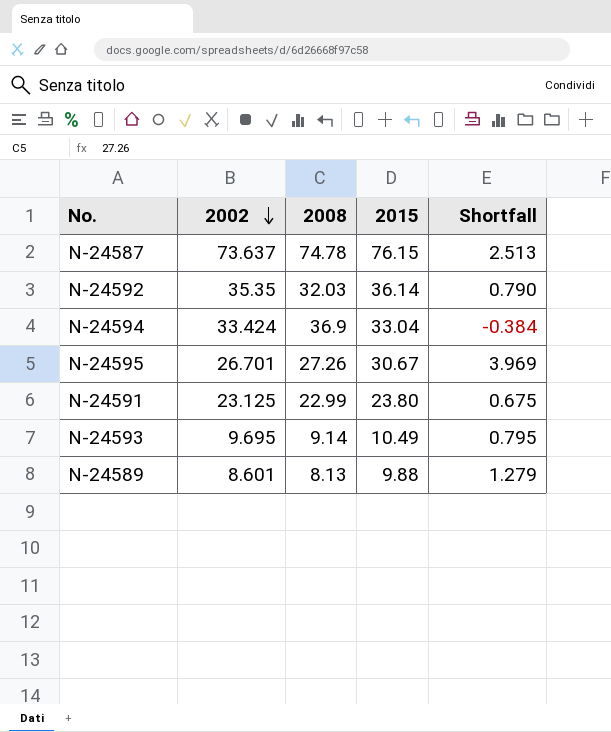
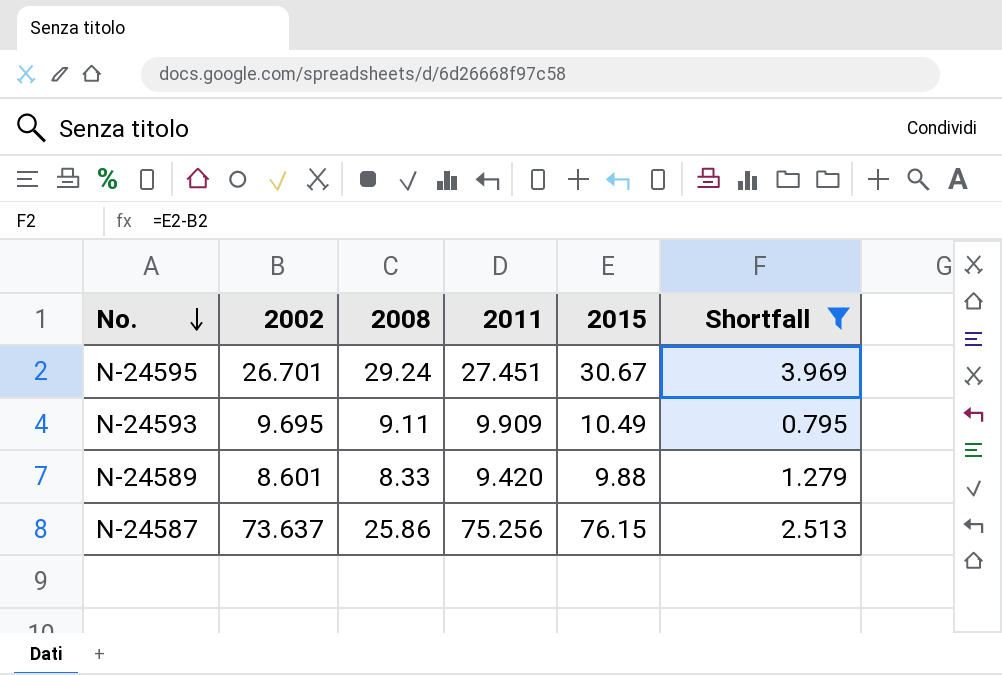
filter: none -> Shortfall >= 0.795
row order: 2002 descending -> No. descending
column 2011 | position: none -> 4
N-24595 | 2008: 27.26 -> 29.24
N-24593 | 2008: 9.14 -> 9.11
N-24589 | 2008: 8.13 -> 8.33
N-24587 | 2008: 74.78 -> 25.86

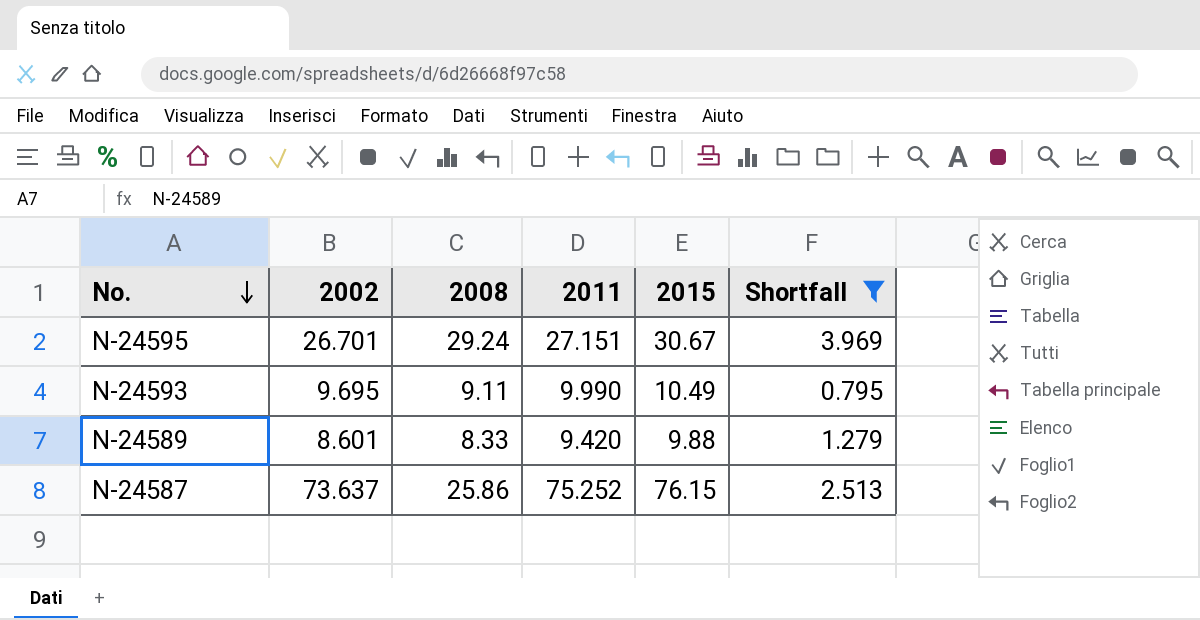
N-24595 | 2011: 27.451 -> 27.151
N-24593 | 2011: 9.909 -> 9.990
N-24587 | 2011: 75.256 -> 75.252

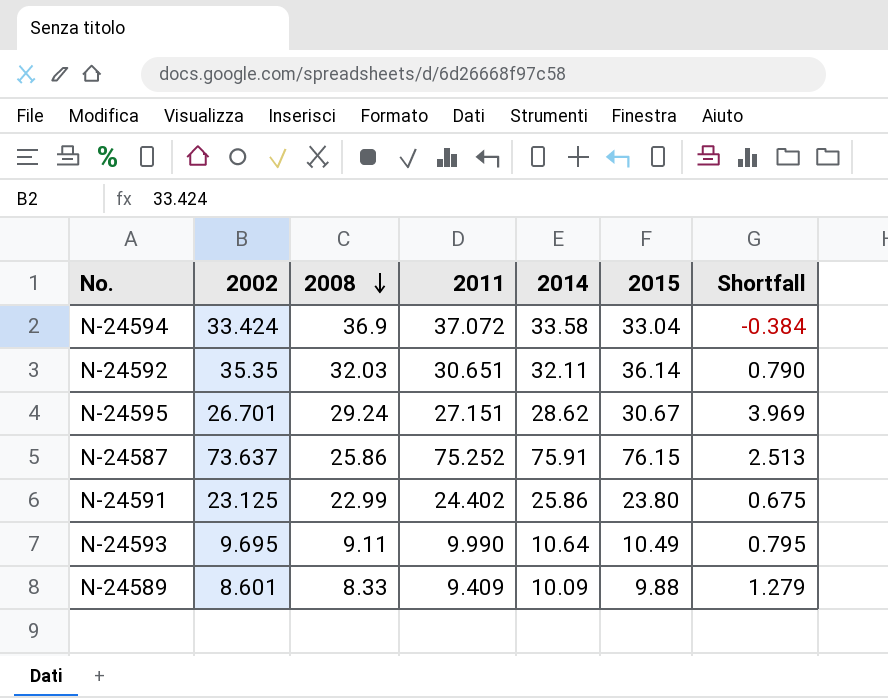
filter: Shortfall >= 0.795 -> none
row order: No. descending -> 2008 descending
column 2014 | position: none -> 5
N-24589 | 2011: 9.420 -> 9.409

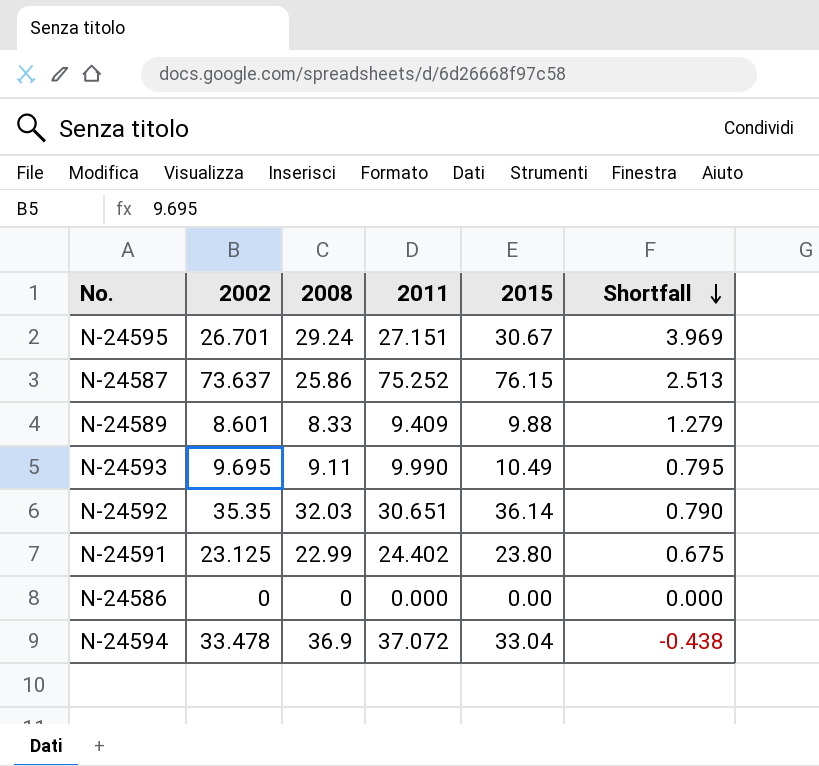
row order: 2008 descending -> Shortfall descending
column 2014 | position: 5 -> none
row N-24586: none -> 0 | 0 | 0.000 | 0.00 | 0.000
N-24594 | 2002: 33.424 -> 33.478
N-24594 | Shortfall: -0.384 -> -0.438

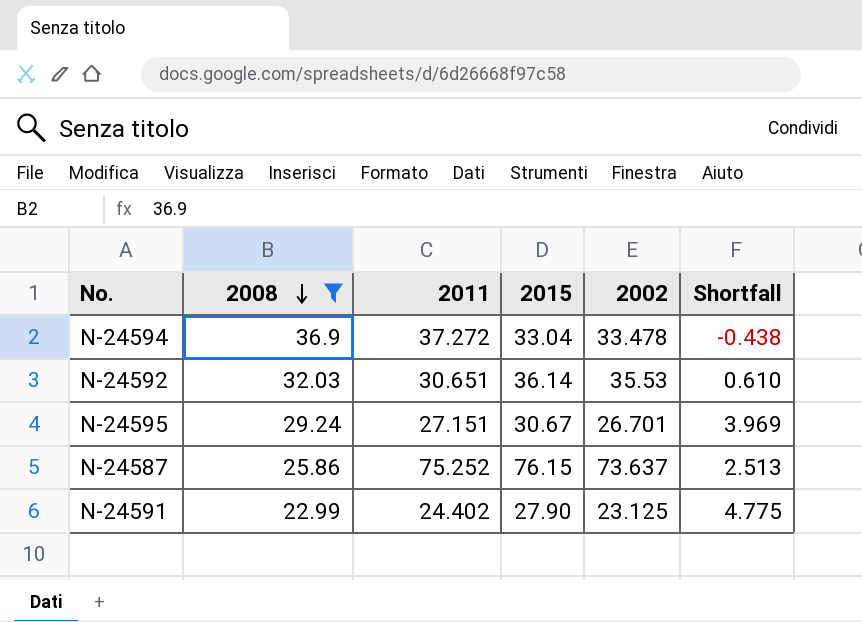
filter: none -> 2008 >= 22.99
row order: Shortfall descending -> 2008 descending
column 2002 | position: 2 -> 5
N-24594 | 2011: 37.072 -> 37.272
N-24592 | 2002: 35.35 -> 35.53
N-24592 | Shortfall: 0.790 -> 0.610
N-24591 | 2015: 23.80 -> 27.90
N-24591 | Shortfall: 0.675 -> 4.775

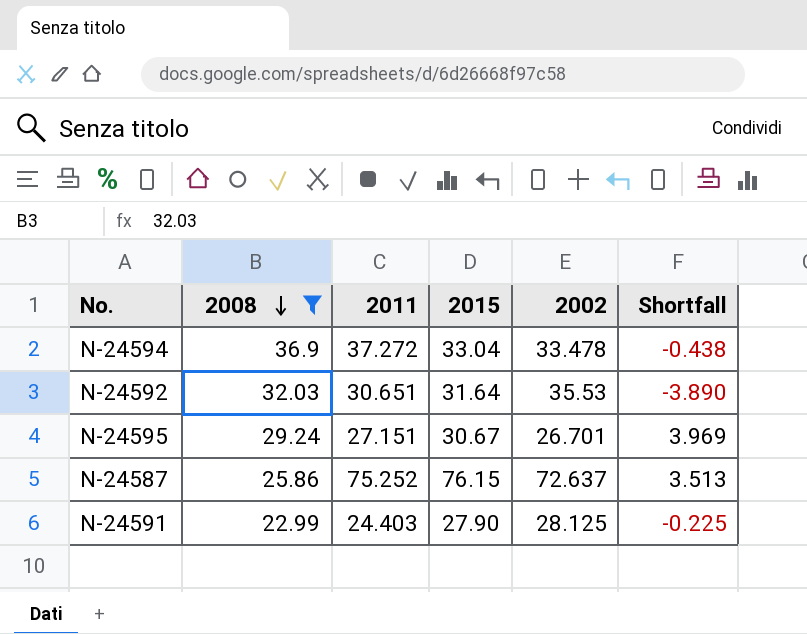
N-24592 | 2015: 36.14 -> 31.64
N-24592 | Shortfall: 0.610 -> -3.890
N-24587 | 2002: 73.637 -> 72.637
N-24587 | Shortfall: 2.513 -> 3.513
N-24591 | 2011: 24.402 -> 24.403
N-24591 | 2002: 23.125 -> 28.125
N-24591 | Shortfall: 4.775 -> -0.225

